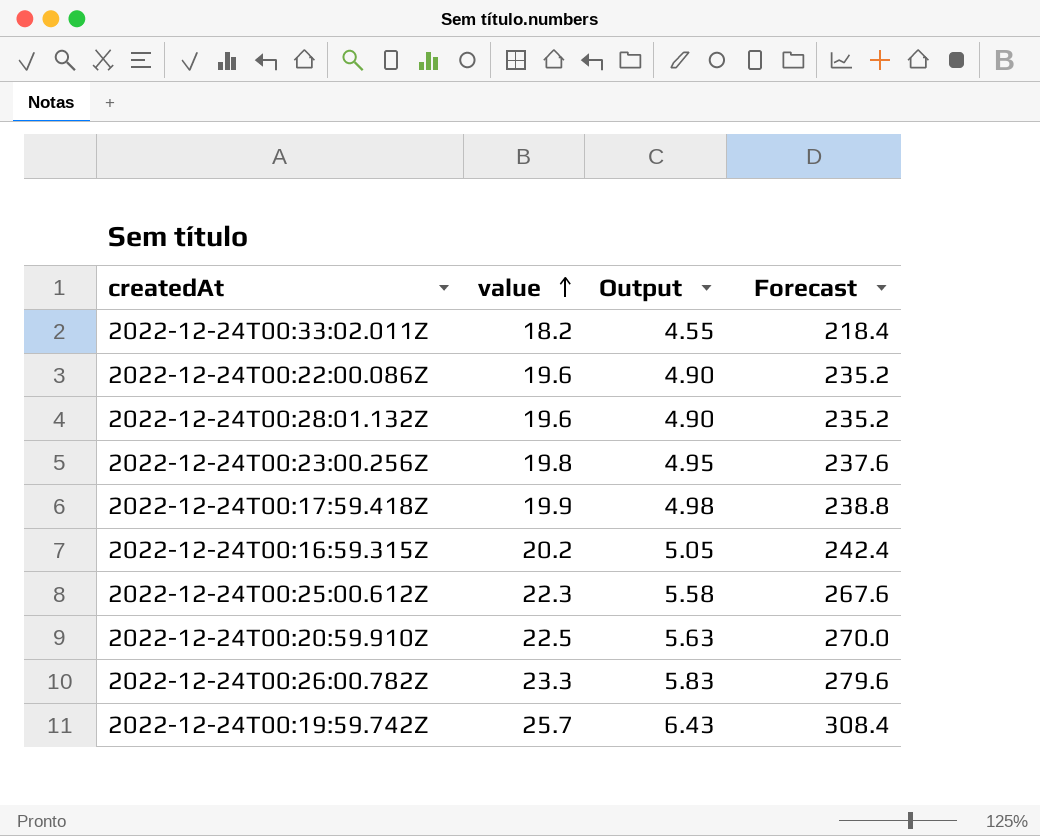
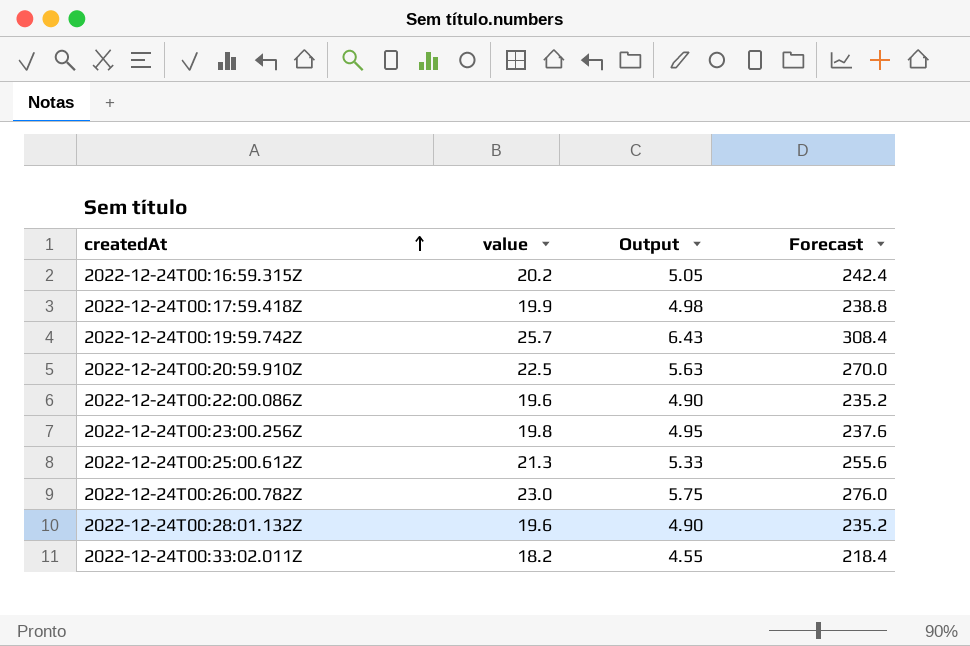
row order: value ascending -> createdAt ascending
2022-12-24T00:25:00.612Z | value: 22.3 -> 21.3
2022-12-24T00:25:00.612Z | Output: 5.58 -> 5.33
2022-12-24T00:25:00.612Z | Forecast: 267.6 -> 255.6
2022-12-24T00:26:00.782Z | value: 23.3 -> 23.0
2022-12-24T00:26:00.782Z | Output: 5.83 -> 5.75
2022-12-24T00:26:00.782Z | Forecast: 279.6 -> 276.0

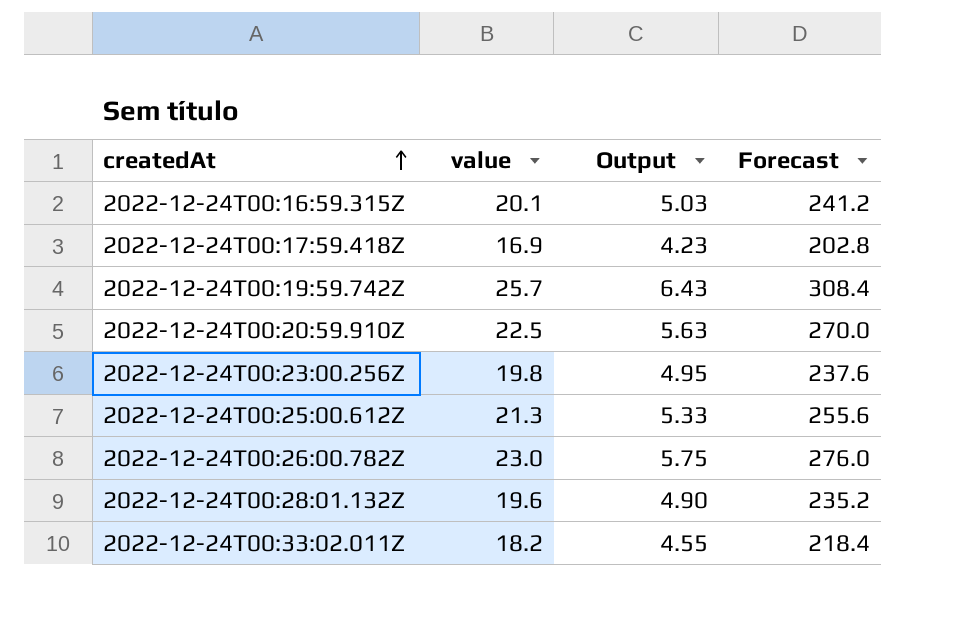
row 2022-12-24T00:22:00.086Z: 19.6 | 4.90 | 235.2 -> none
2022-12-24T00:16:59.315Z | value: 20.2 -> 20.1
2022-12-24T00:16:59.315Z | Output: 5.05 -> 5.03
2022-12-24T00:16:59.315Z | Forecast: 242.4 -> 241.2
2022-12-24T00:17:59.418Z | value: 19.9 -> 16.9
2022-12-24T00:17:59.418Z | Output: 4.98 -> 4.23
2022-12-24T00:17:59.418Z | Forecast: 238.8 -> 202.8

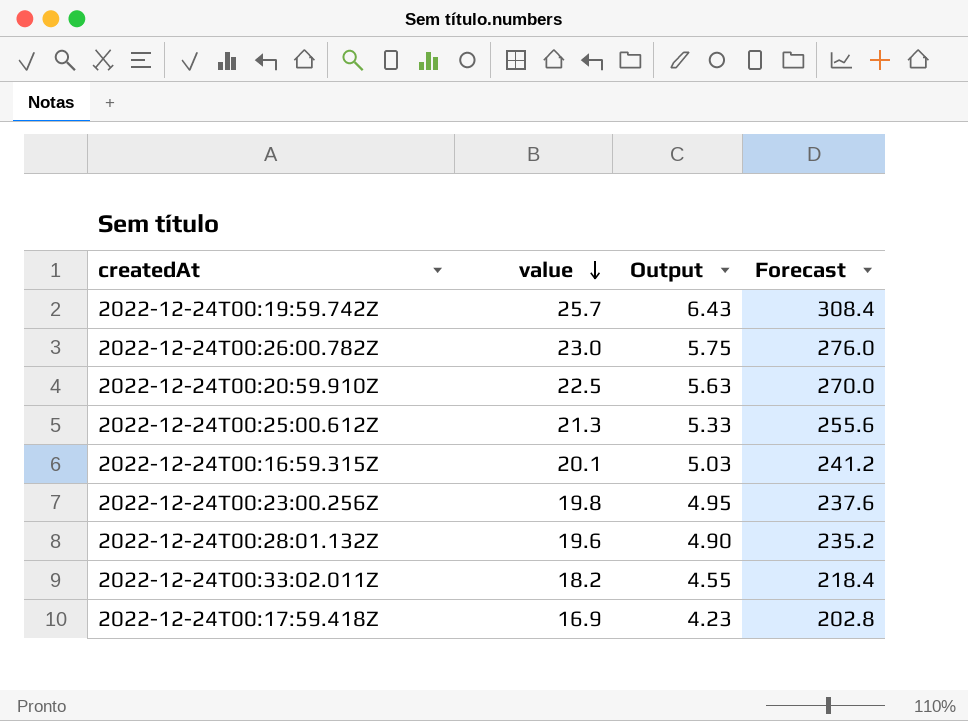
row order: createdAt ascending -> value descending

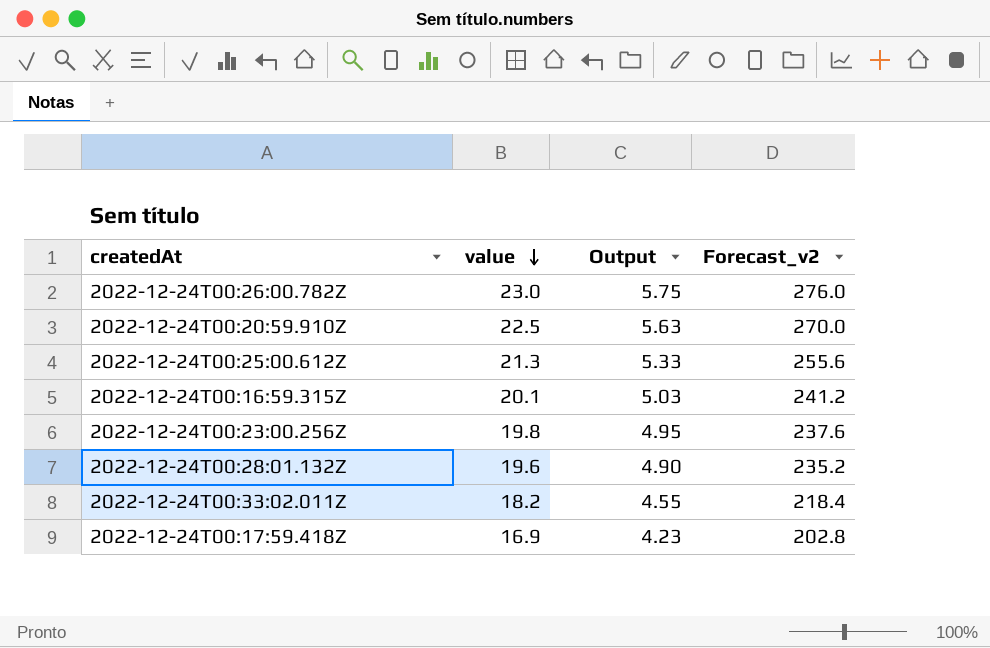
column name: Forecast -> Forecast_v2
row 2022-12-24T00:19:59.742Z: 25.7 | 6.43 | 308.4 -> none

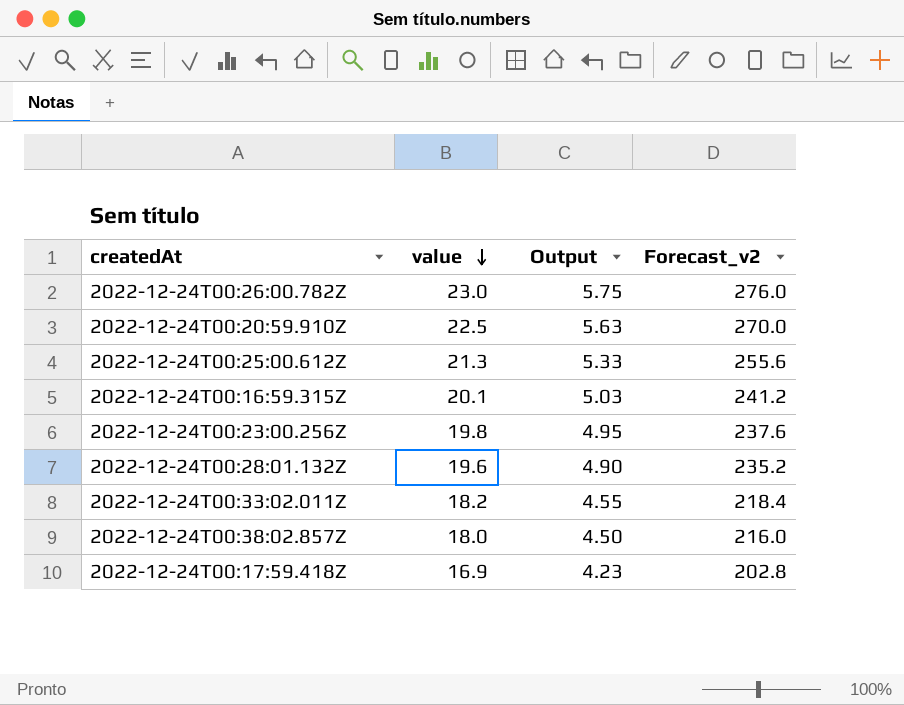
row 2022-12-24T00:38:02.857Z: none -> 18.0 | 4.50 | 216.0

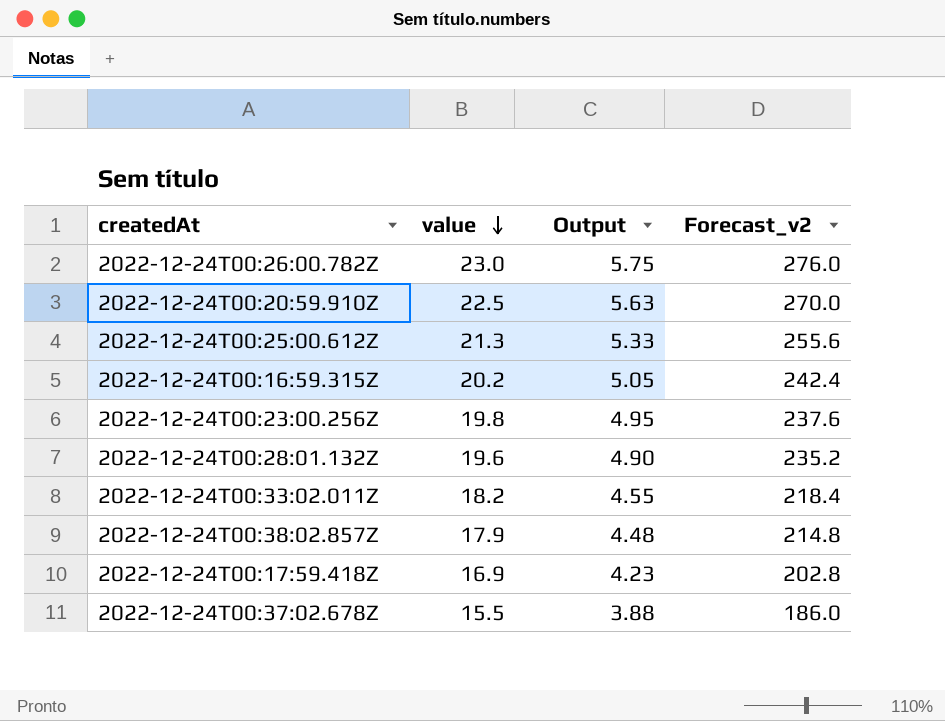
2022-12-24T00:16:59.315Z | value: 20.1 -> 20.2
2022-12-24T00:16:59.315Z | Output: 5.03 -> 5.05
2022-12-24T00:16:59.315Z | Forecast_v2: 241.2 -> 242.4
2022-12-24T00:38:02.857Z | value: 18.0 -> 17.9
2022-12-24T00:38:02.857Z | Output: 4.50 -> 4.48
2022-12-24T00:38:02.857Z | Forecast_v2: 216.0 -> 214.8
row 2022-12-24T00:37:02.678Z: none -> 15.5 | 3.88 | 186.0

